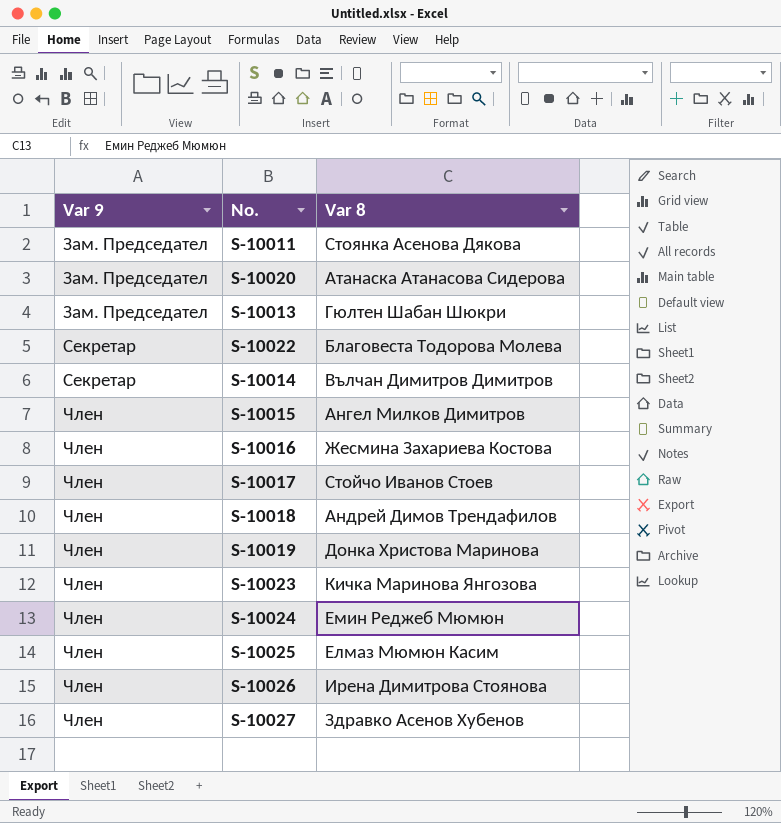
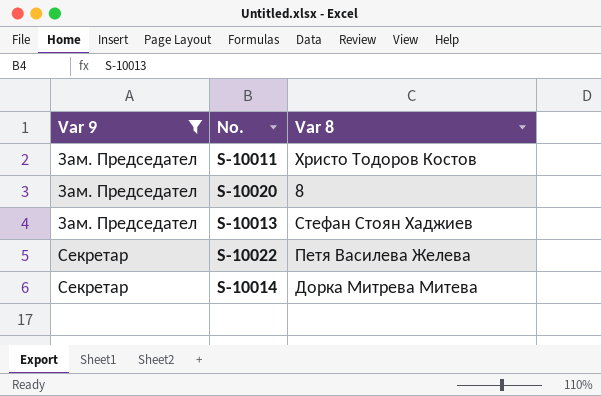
filter: none -> Var 9 != Член
S-10011 | Var 8: Стоянка Асенова Дякова -> Христо Тодоров Костов
S-10020 | Var 8: Атанаска Атанасова Сидерова -> 8
S-10013 | Var 8: Гюлтен Шабан Шюкри -> Стефан Стоян Хаджиев
S-10022 | Var 8: Благовеста Тодорова Молева -> Петя Василева Желева
S-10014 | Var 8: Вълчан Димитров Димитров -> Дорка Митрева Митева

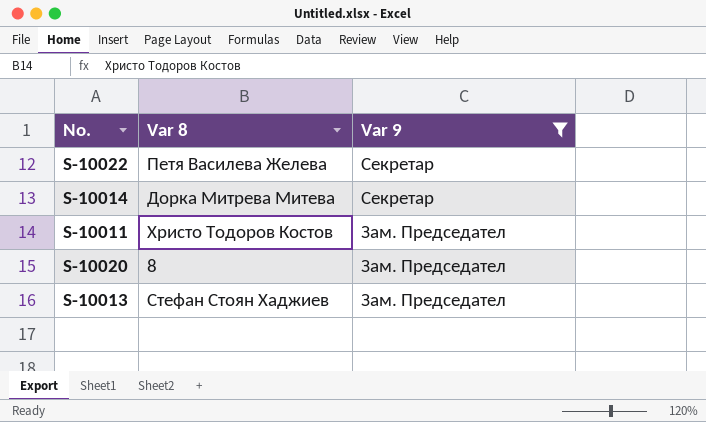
row order: Var 9 ascending -> Var 9 descending
column Var 9 | position: 1 -> 3

